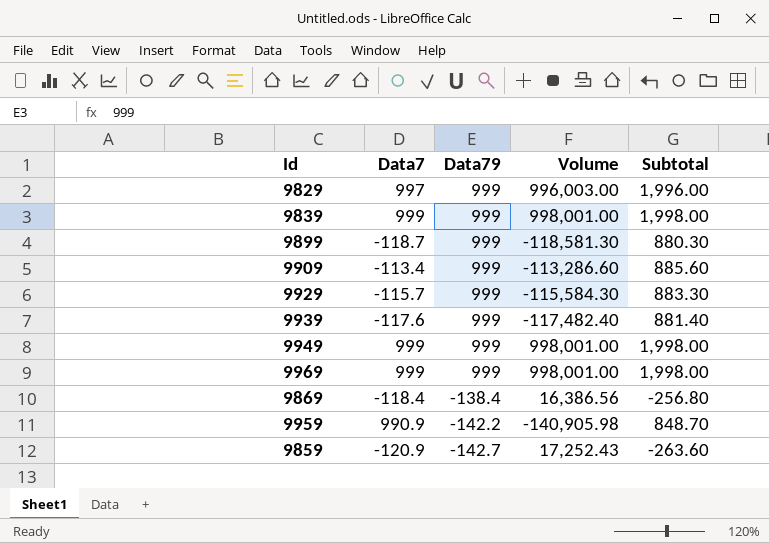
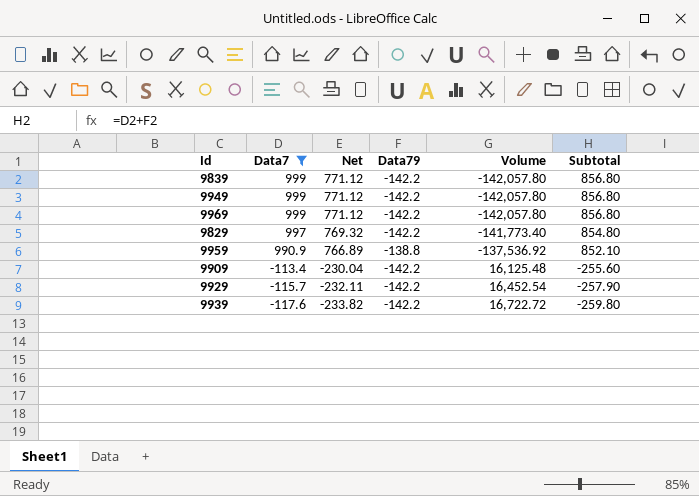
filter: none -> Data7 >= -117.6
row order: Data79 descending -> Data7 descending
column Net | formula: none -> [Subtotal] * 0.9
9839 | Data79: 999 -> -142.2
9839 | Volume: 998,001.00 -> -142,057.80
9839 | Subtotal: 1,998.00 -> 856.80
9949 | Data79: 999 -> -142.2
9949 | Volume: 998,001.00 -> -142,057.80
9949 | Subtotal: 1,998.00 -> 856.80
9969 | Data79: 999 -> -142.2
9969 | Volume: 998,001.00 -> -142,057.80
9969 | Subtotal: 1,998.00 -> 856.80
9829 | Data79: 999 -> -142.2
9829 | Volume: 996,003.00 -> -141,773.40
9829 | Subtotal: 1,996.00 -> 854.80
9959 | Data79: -142.2 -> -138.8
9959 | Volume: -140,905.98 -> -137,536.92
9959 | Subtotal: 848.70 -> 852.10
9909 | Data79: 999 -> -142.2
9909 | Volume: -113,286.60 -> 16,125.48
9909 | Subtotal: 885.60 -> -255.60
9929 | Data79: 999 -> -142.2
9929 | Volume: -115,584.30 -> 16,452.54
9929 | Subtotal: 883.30 -> -257.90
9939 | Data79: 999 -> -142.2
9939 | Volume: -117,482.40 -> 16,722.72
9939 | Subtotal: 881.40 -> -259.80

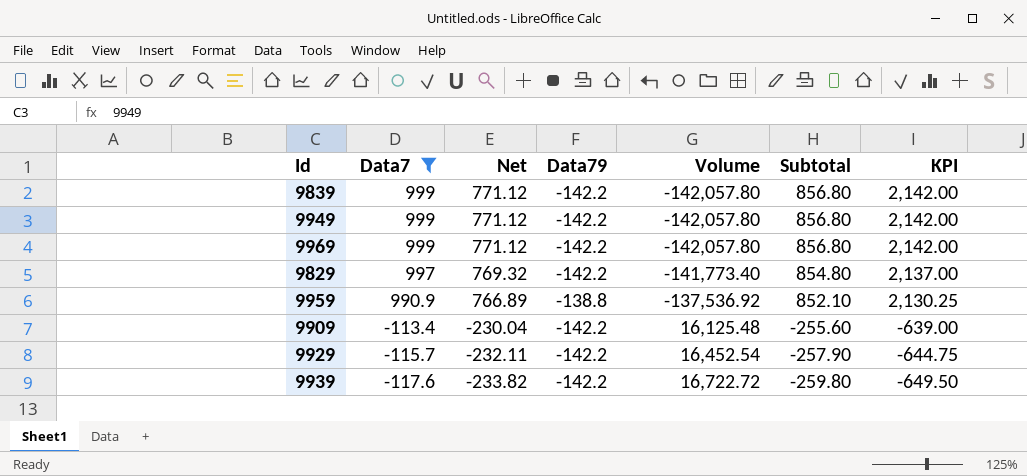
column KPI | formula: none -> [Subtotal] * 2.5

